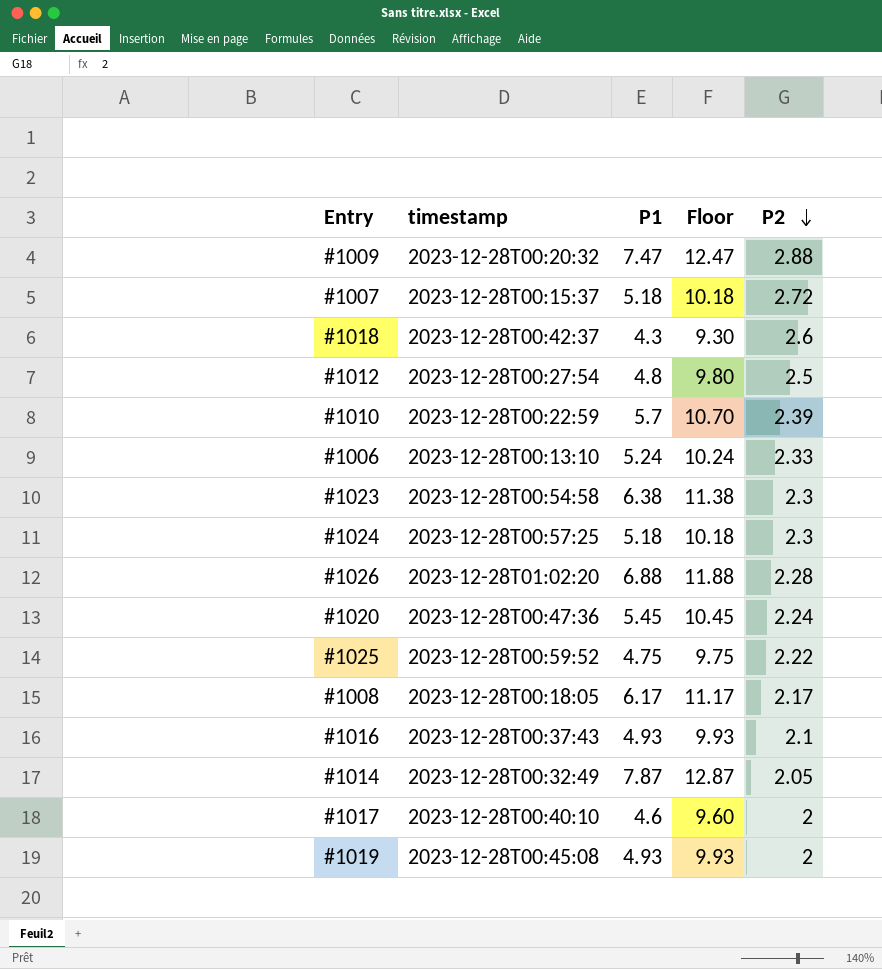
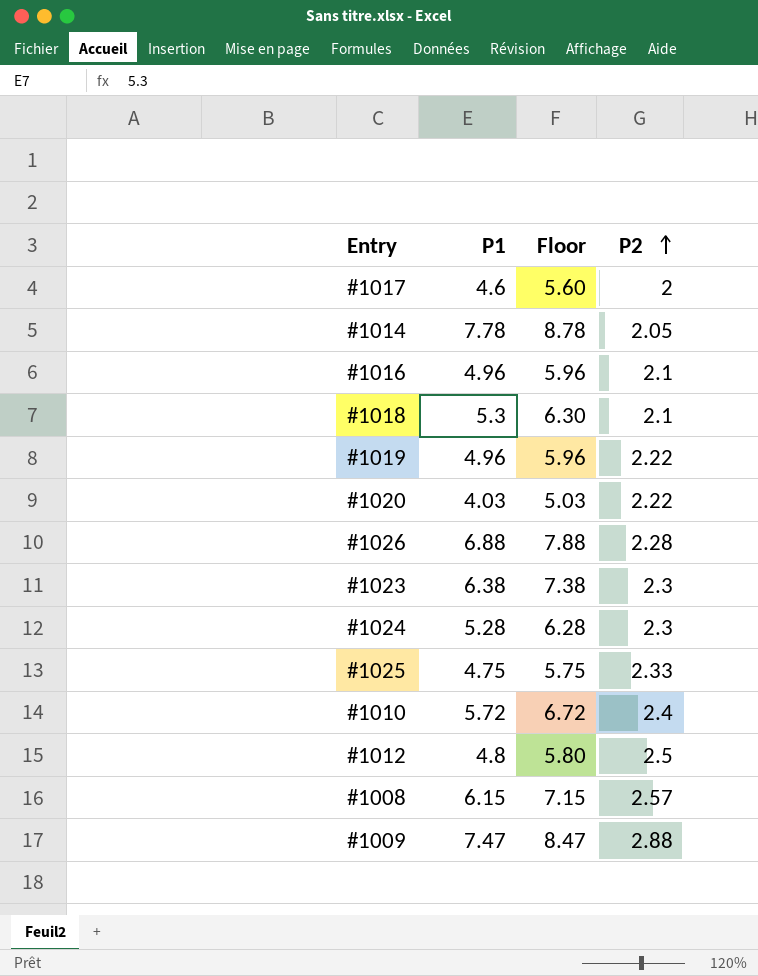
row order: P2 descending -> P2 ascending
column timestamp | position: 2 -> none
column Floor | formula: [P1] + 5 -> [P1] + 1
row #1007: 2023-12-28T00:15:37 | 5.18 | 10.18 | 2.72 -> none
row #1006: 2023-12-28T00:13:10 | 5.24 | 10.24 | 2.33 -> none
#1014 | P1: 7.87 -> 7.78
#1016 | P1: 4.93 -> 4.96
#1018 | P1: 4.3 -> 5.3
#1018 | P2: 2.6 -> 2.1
#1019 | P1: 4.93 -> 4.96
#1019 | P2: 2 -> 2.22
#1020 | P1: 5.45 -> 4.03
#1020 | P2: 2.24 -> 2.22
#1024 | P1: 5.18 -> 5.28
#1025 | P2: 2.22 -> 2.33
#1010 | P1: 5.7 -> 5.72
#1010 | P2: 2.39 -> 2.4
#1008 | P1: 6.17 -> 6.15
#1008 | P2: 2.17 -> 2.57

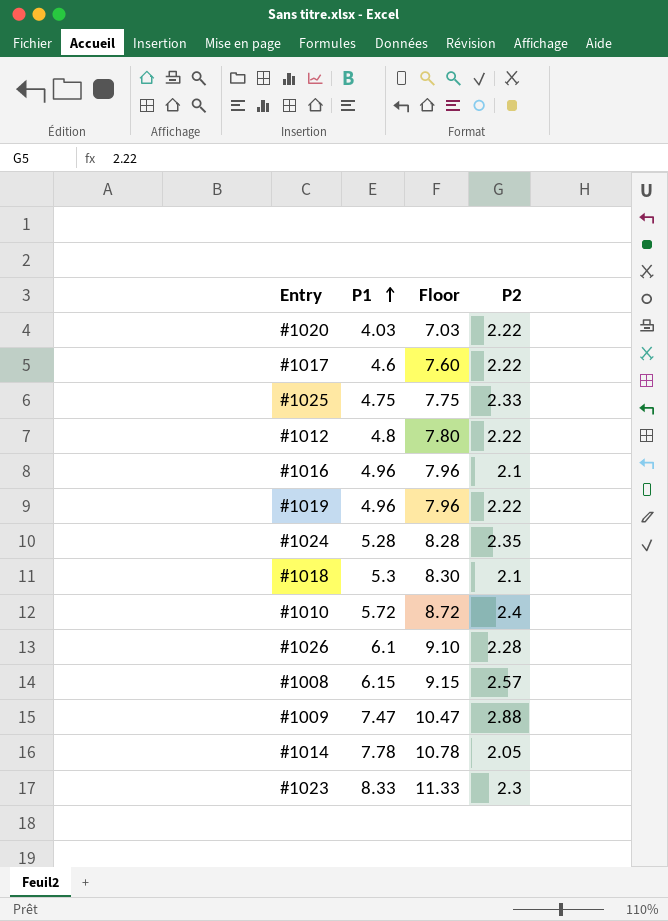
row order: P2 ascending -> P1 ascending
column Floor | formula: [P1] + 1 -> [P1] + 3
#1017 | P2: 2 -> 2.22
#1012 | P2: 2.5 -> 2.22
#1024 | P2: 2.3 -> 2.35
#1026 | P1: 6.88 -> 6.1
#1023 | P1: 6.38 -> 8.33

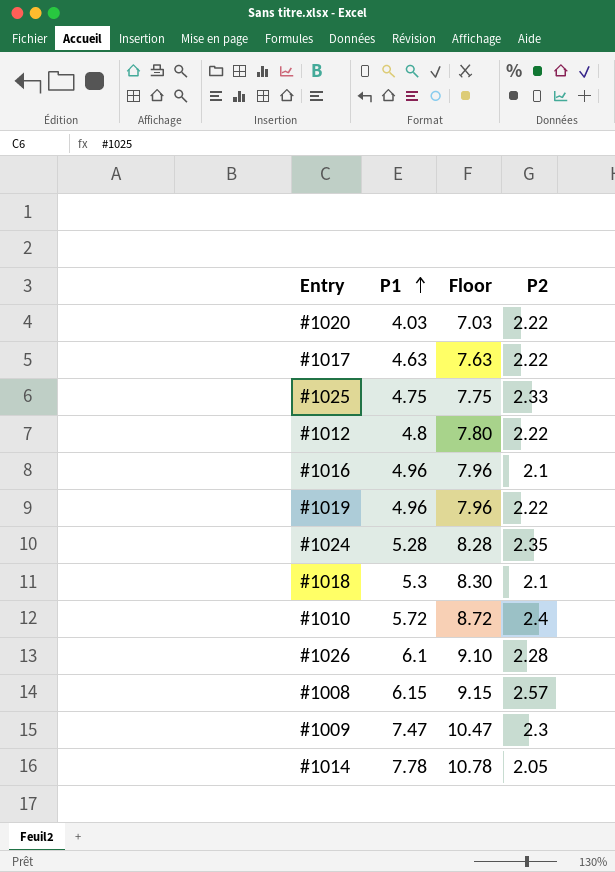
row #1023: 8.33 | 11.33 | 2.3 -> none
#1017 | P1: 4.6 -> 4.63
#1017 | Floor: 7.60 -> 7.63
#1009 | P2: 2.88 -> 2.3

